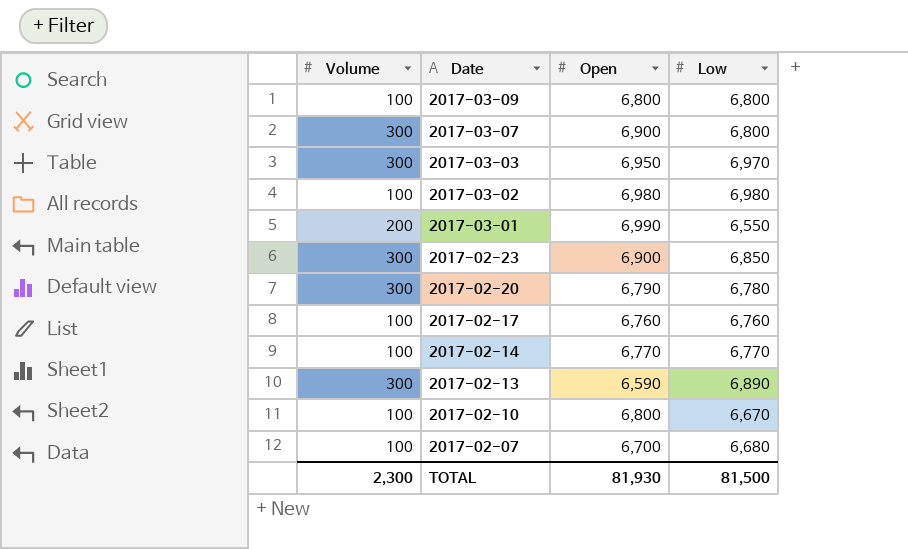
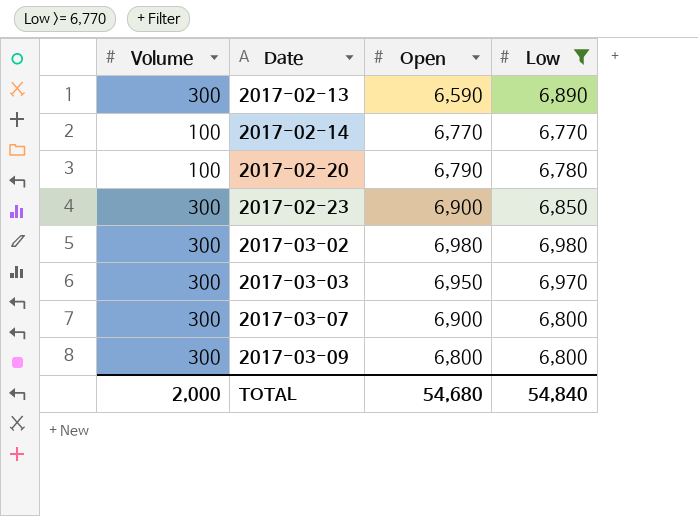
filter: none -> Low >= 6,770
row order: Date descending -> Date ascending
2017-02-20 | Volume: 300 -> 100
2017-03-02 | Volume: 100 -> 300
2017-03-09 | Volume: 100 -> 300
TOTAL | Volume: 2,300 -> 2,000
TOTAL | Open: 81,930 -> 54,680
TOTAL | Low: 81,500 -> 54,840

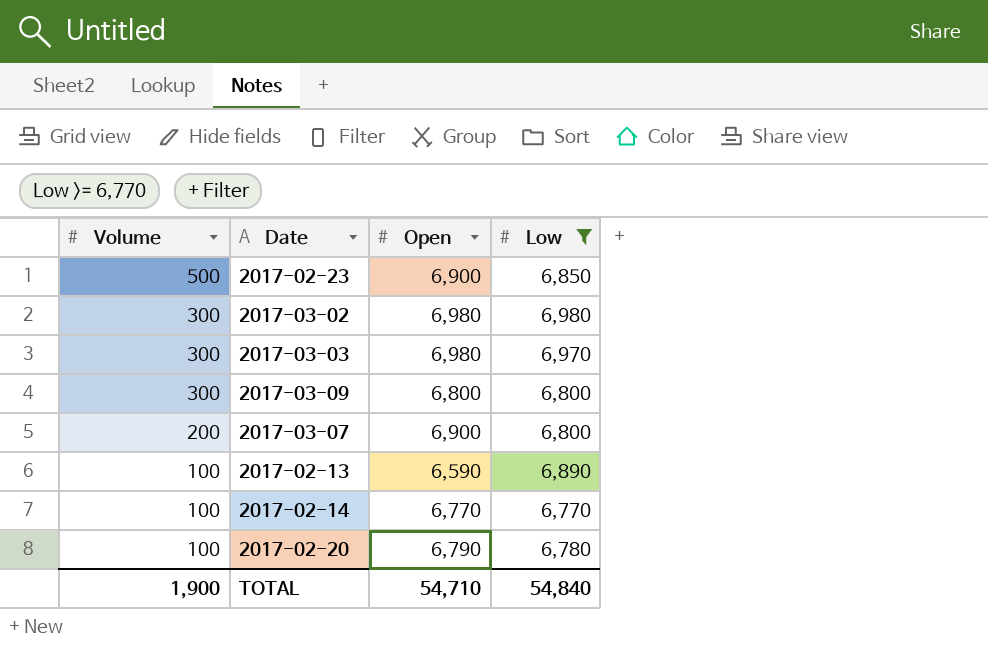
row order: Date ascending -> Volume descending
2017-02-23 | Volume: 300 -> 500
2017-03-03 | Open: 6,950 -> 6,980
2017-03-07 | Volume: 300 -> 200
2017-02-13 | Volume: 300 -> 100
TOTAL | Volume: 2,000 -> 1,900
TOTAL | Open: 54,680 -> 54,710

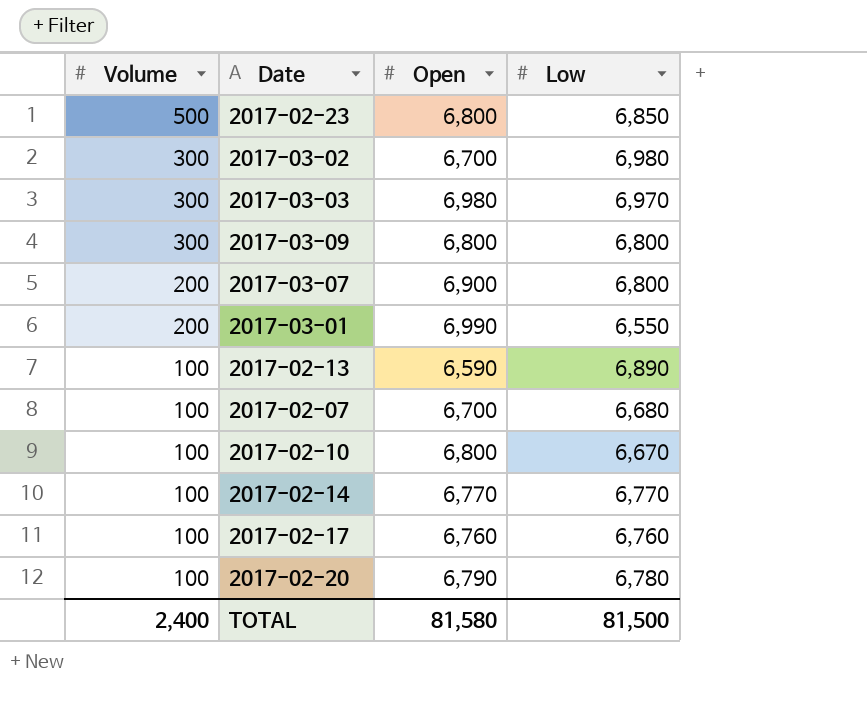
filter: Low >= 6,770 -> none
2017-02-23 | Open: 6,900 -> 6,800
2017-03-02 | Open: 6,980 -> 6,700
TOTAL | Volume: 1,900 -> 2,400
TOTAL | Open: 54,710 -> 81,580
TOTAL | Low: 54,840 -> 81,500

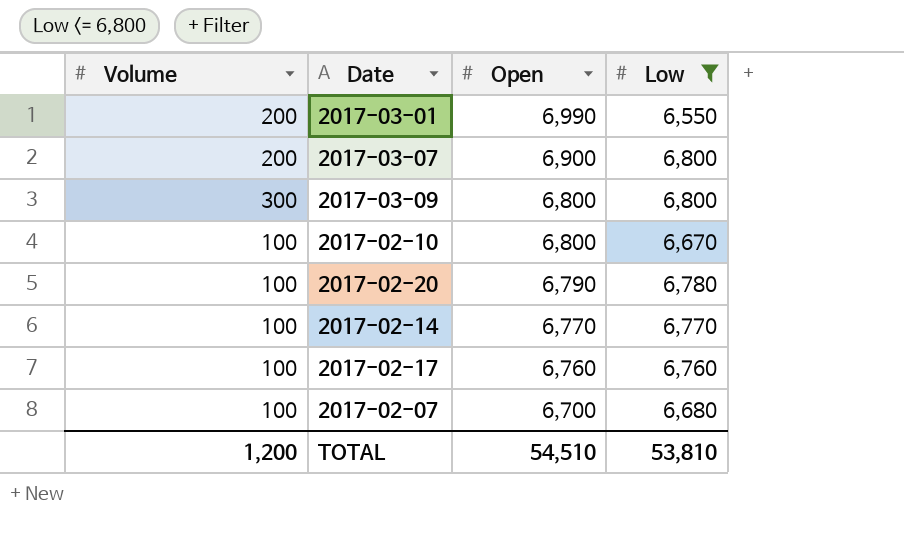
filter: none -> Low <= 6,800
row order: Volume descending -> Open descending
TOTAL | Volume: 2,400 -> 1,200
TOTAL | Open: 81,580 -> 54,510
TOTAL | Low: 81,500 -> 53,810

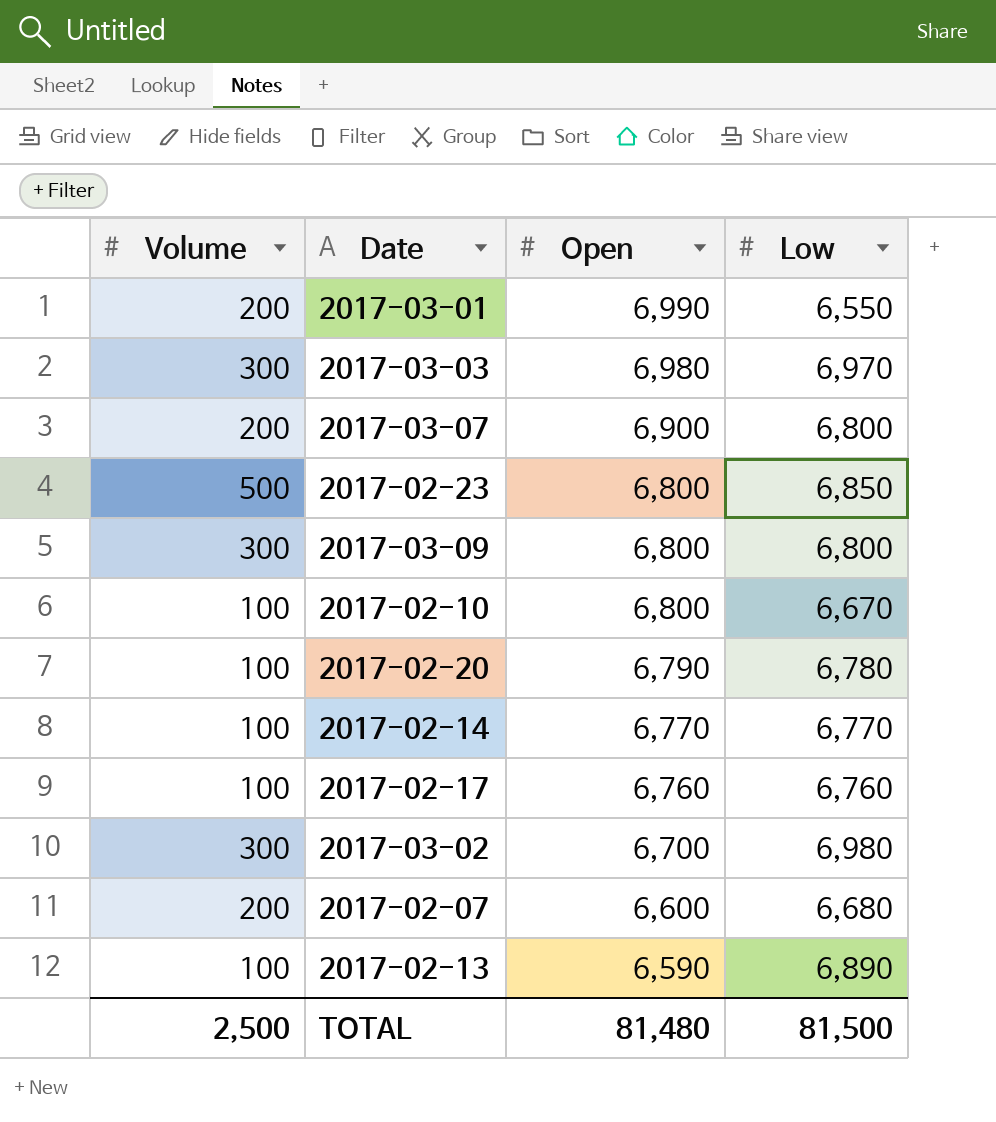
filter: Low <= 6,800 -> none
2017-02-07 | Volume: 100 -> 200
2017-02-07 | Open: 6,700 -> 6,600
TOTAL | Volume: 1,200 -> 2,500
TOTAL | Open: 54,510 -> 81,480
TOTAL | Low: 53,810 -> 81,500

